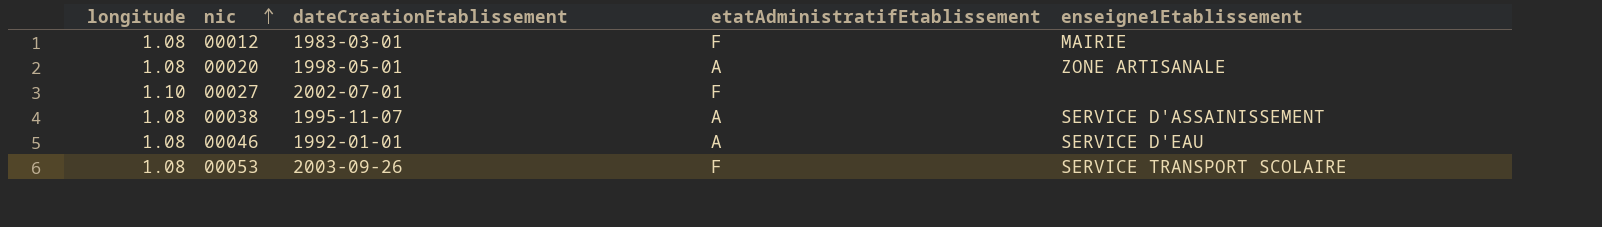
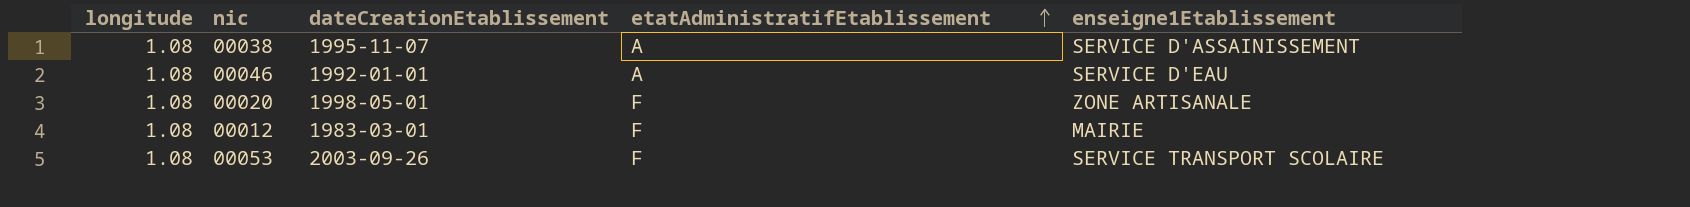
row order: nic ascending -> etatAdministratifEtablissement ascending
row 00027: 1.10 | 2002-07-01 | F | none -> none
00020 | etatAdministratifEtablissement: A -> F

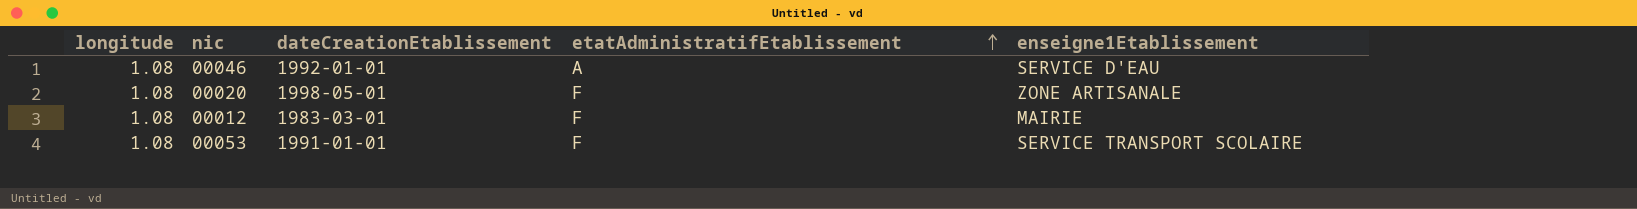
row 00038: 1.08 | 1995-11-07 | A | SERVICE D'ASSAINISSEMENT -> none
00053 | dateCreationEtablissement: 2003-09-26 -> 1991-01-01

